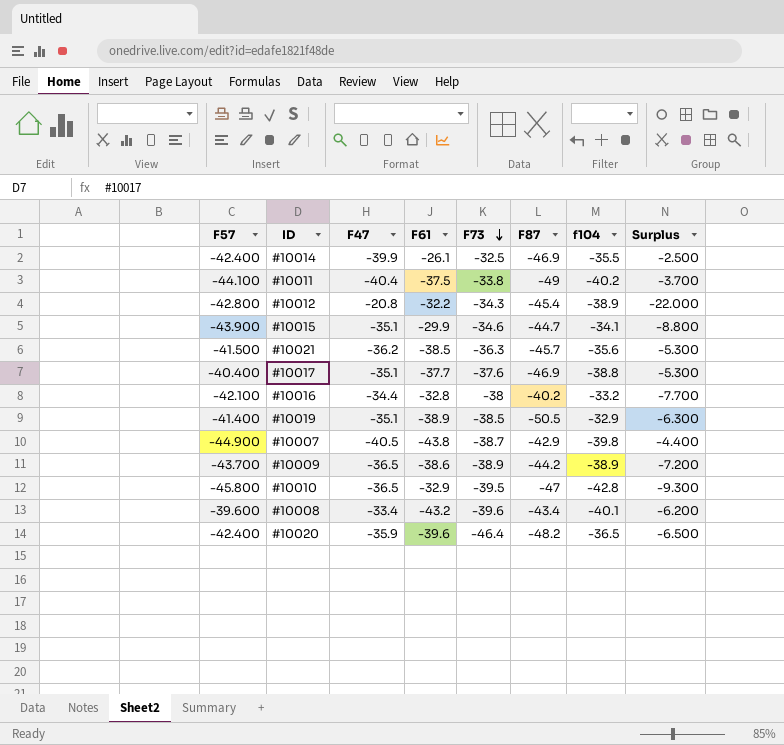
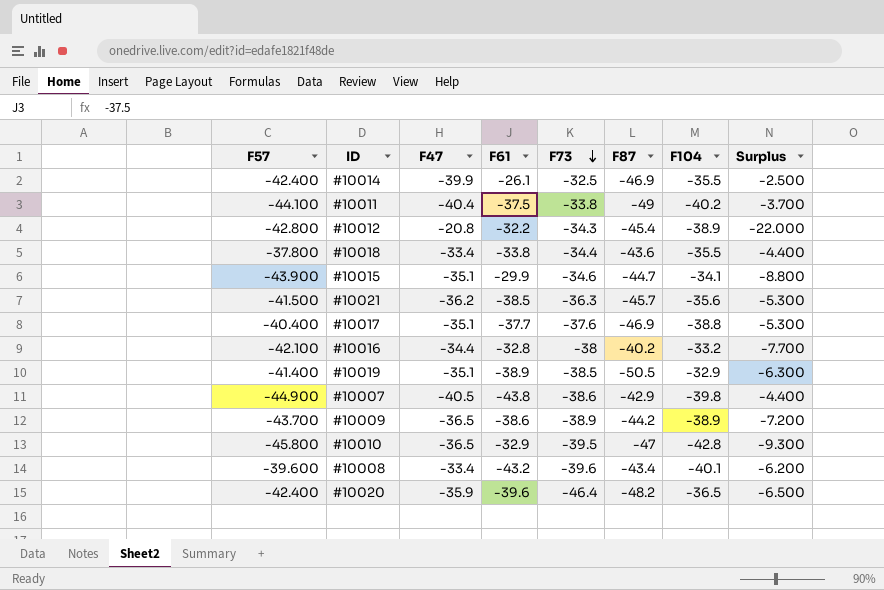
column name: f104 -> F104
row #10018: none -> -37.800 | -33.4 | -33.8 | -34.4 | -43.6 | -35.5 | -4.400
#10007 | F73: -38.7 -> -38.6

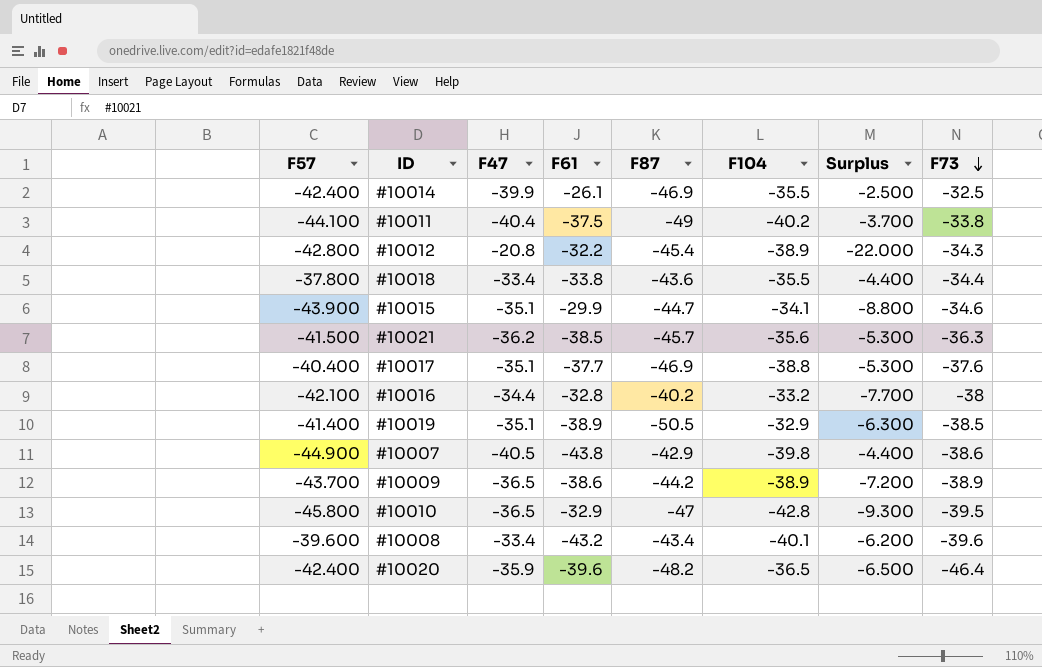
column F73 | position: 5 -> 8

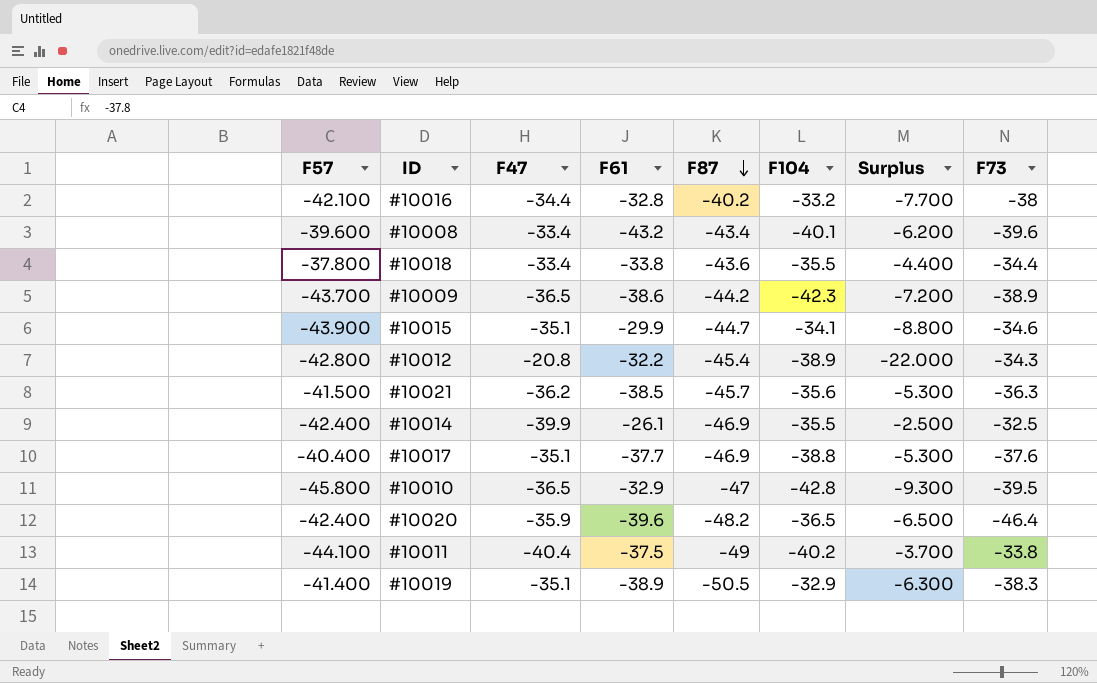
row order: F73 descending -> F87 descending
row #10007: -44.900 | -40.5 | -43.8 | -42.9 | -39.8 | -4.400 | -38.6 -> none
#10009 | F104: -38.9 -> -42.3
#10019 | F73: -38.5 -> -38.3

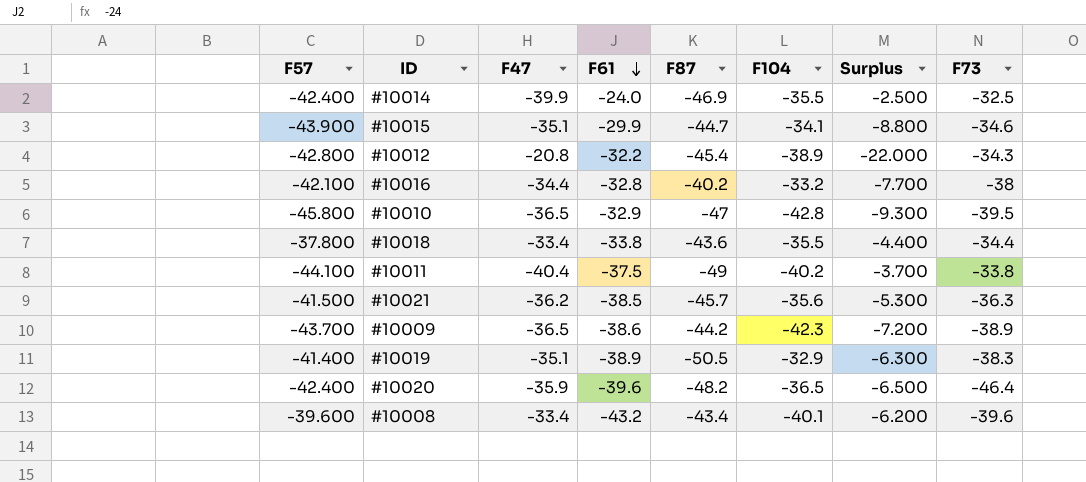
row order: F87 descending -> F61 descending
row #10017: -40.400 | -35.1 | -37.7 | -46.9 | -38.8 | -5.300 | -37.6 -> none
#10014 | F61: -26.1 -> -24.0

